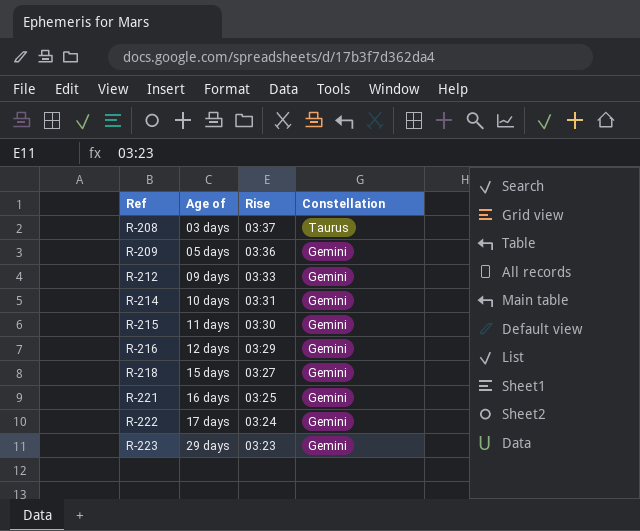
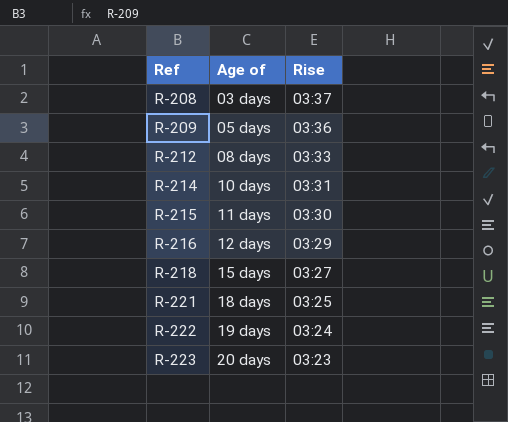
column Constellation | position: 4 -> none
R-212 | Age of: 09 days -> 08 days
R-221 | Age of: 16 days -> 18 days
R-222 | Age of: 17 days -> 19 days
R-223 | Age of: 29 days -> 20 days

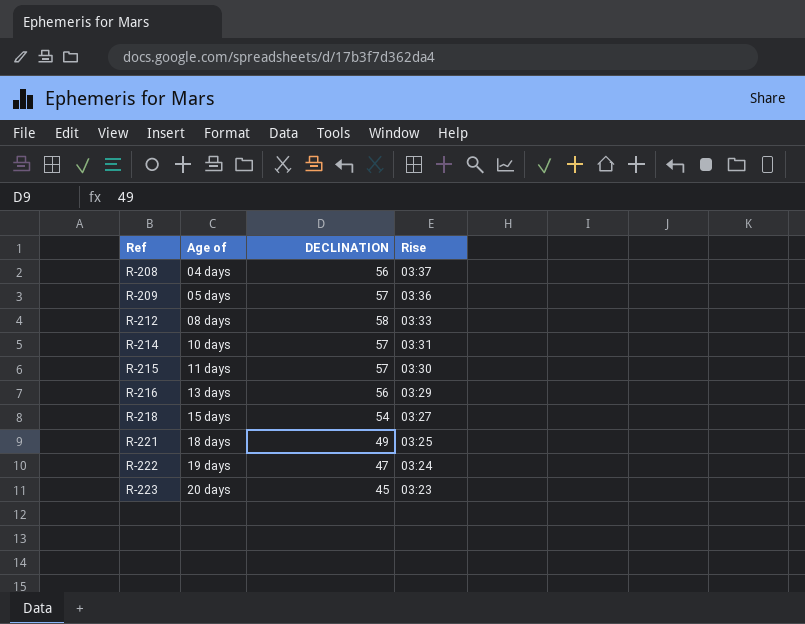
column DECLINATION | position: none -> 3
R-208 | Age of: 03 days -> 04 days
R-216 | Age of: 12 days -> 13 days

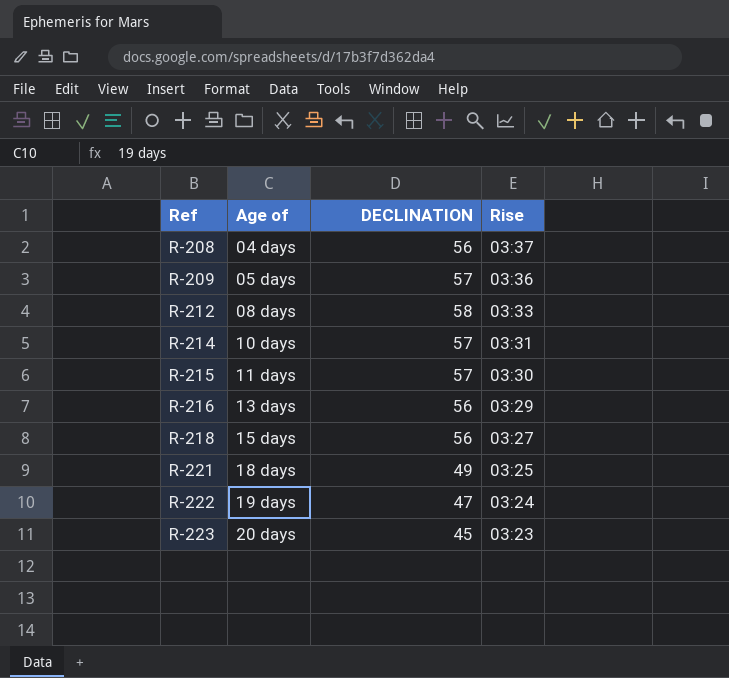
R-218 | DECLINATION: 54 -> 56

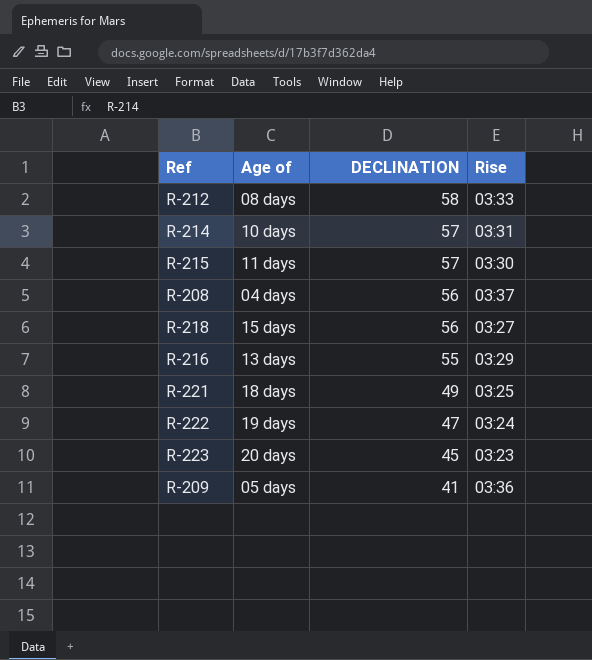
row order: Ref ascending -> DECLINATION descending
R-216 | DECLINATION: 56 -> 55
R-209 | DECLINATION: 57 -> 41

